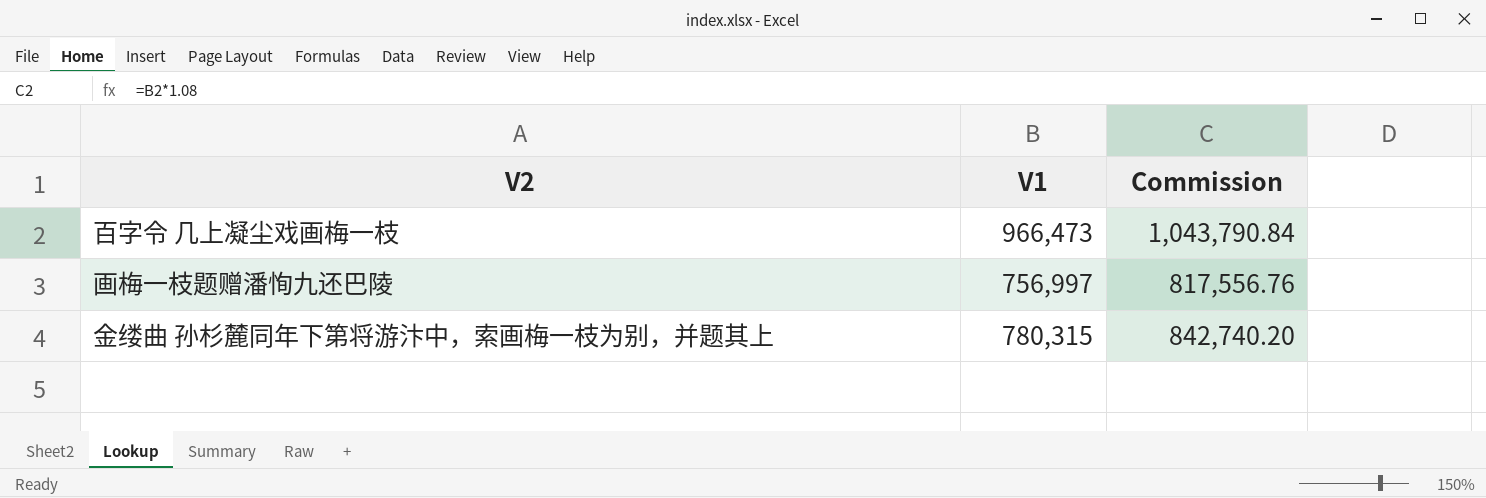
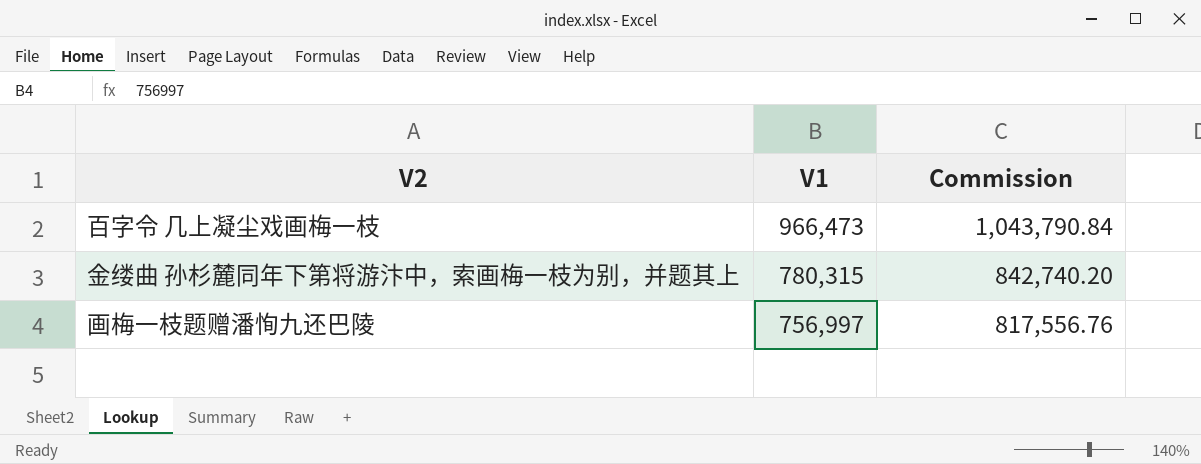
row order: none -> V1 descending

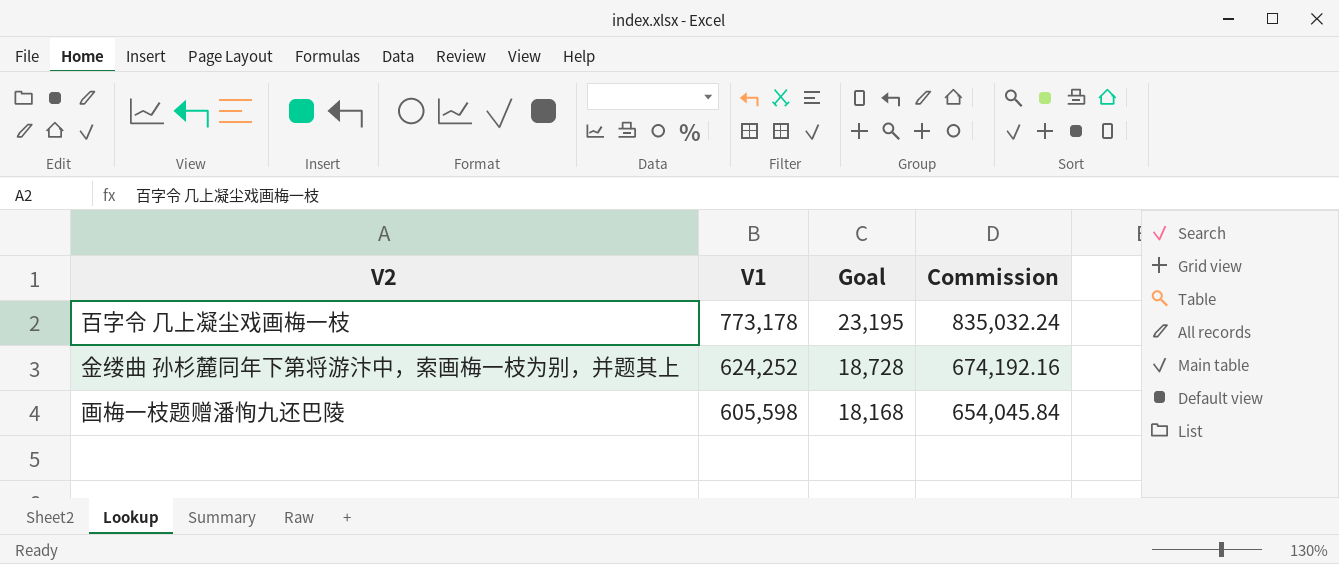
column Goal | formula: none -> [V1] * 0.03
百字令 几上凝尘戏画梅一枝 | V1: 966,473 -> 773,178
百字令 几上凝尘戏画梅一枝 | Commission: 1,043,790.84 -> 835,032.24
金缕曲 孙杉麓同年下第将游汴中，索画梅一枝为别，并题其上 | V1: 780,315 -> 624,252
金缕曲 孙杉麓同年下第将游汴中，索画梅一枝为别，并题其上 | Commission: 842,740.20 -> 674,192.16
画梅一枝题赠潘恂九还巴陵 | V1: 756,997 -> 605,598
画梅一枝题赠潘恂九还巴陵 | Commission: 817,556.76 -> 654,045.84

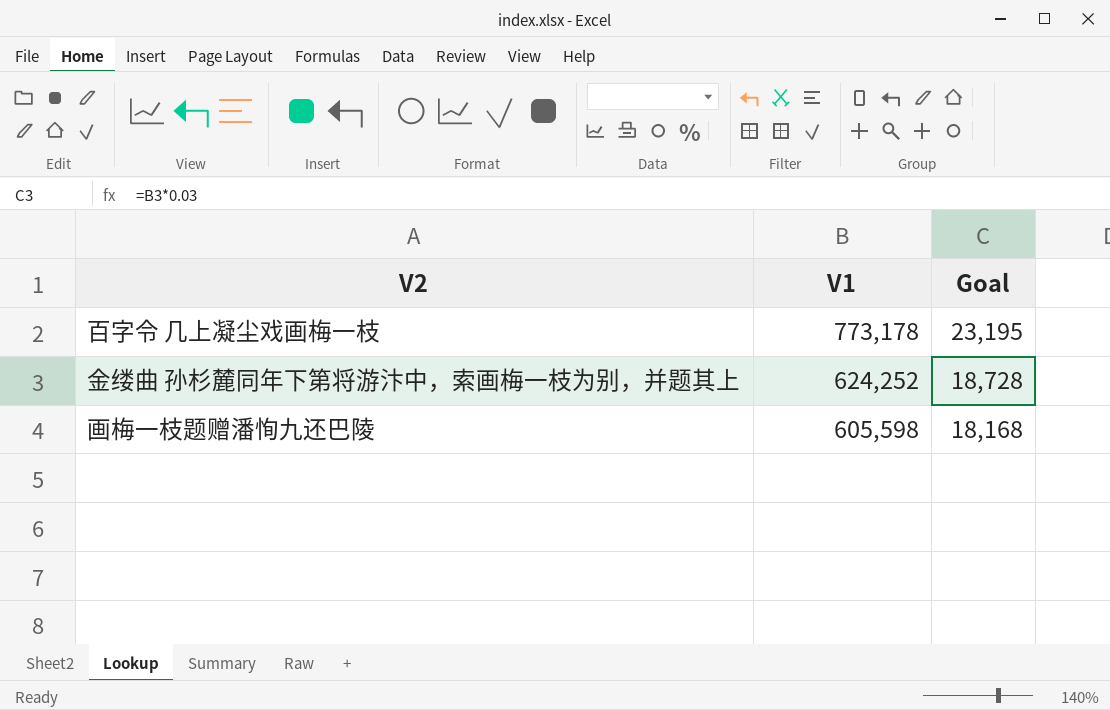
column Commission | formula: [V1] * 1.08 -> none

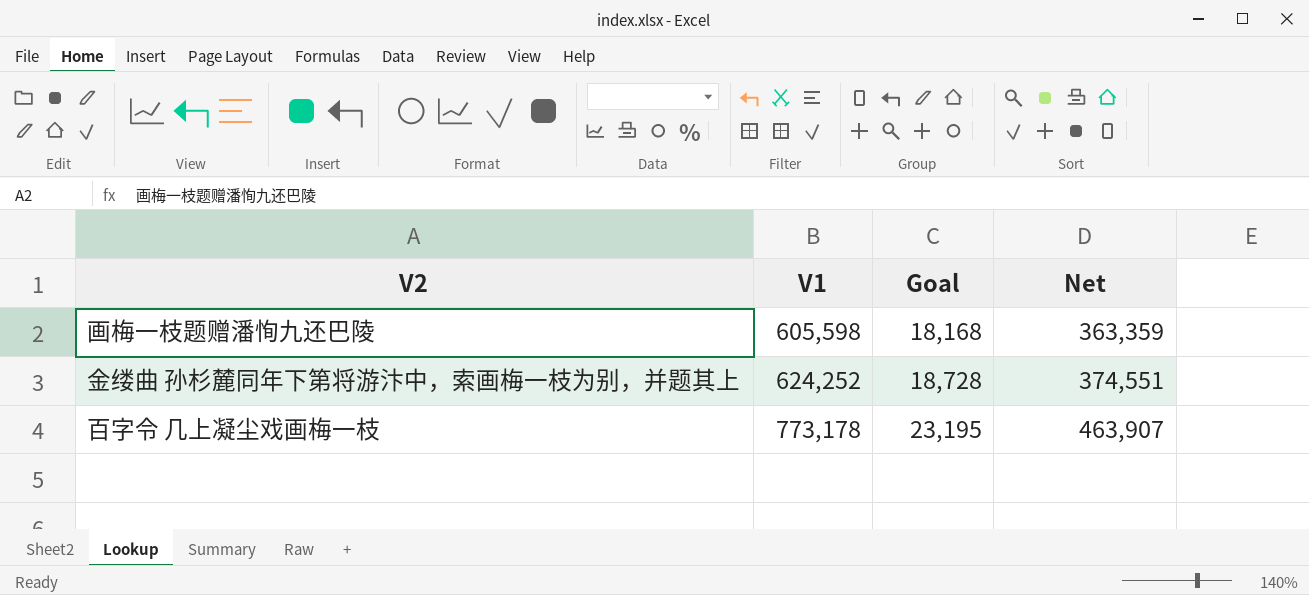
row order: V1 descending -> V1 ascending
column Net | formula: none -> [V1] * 0.6

